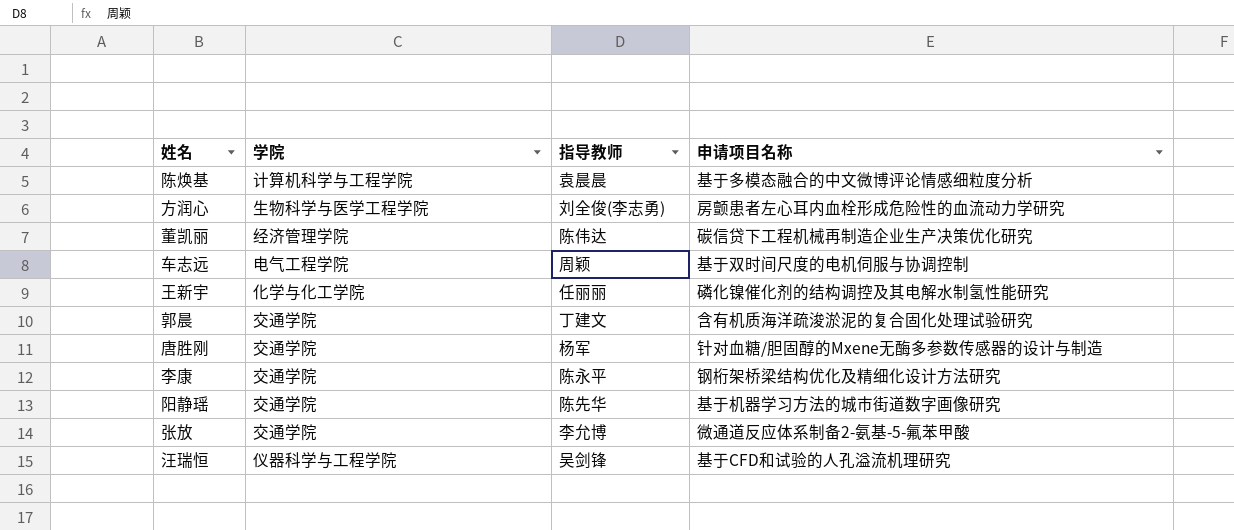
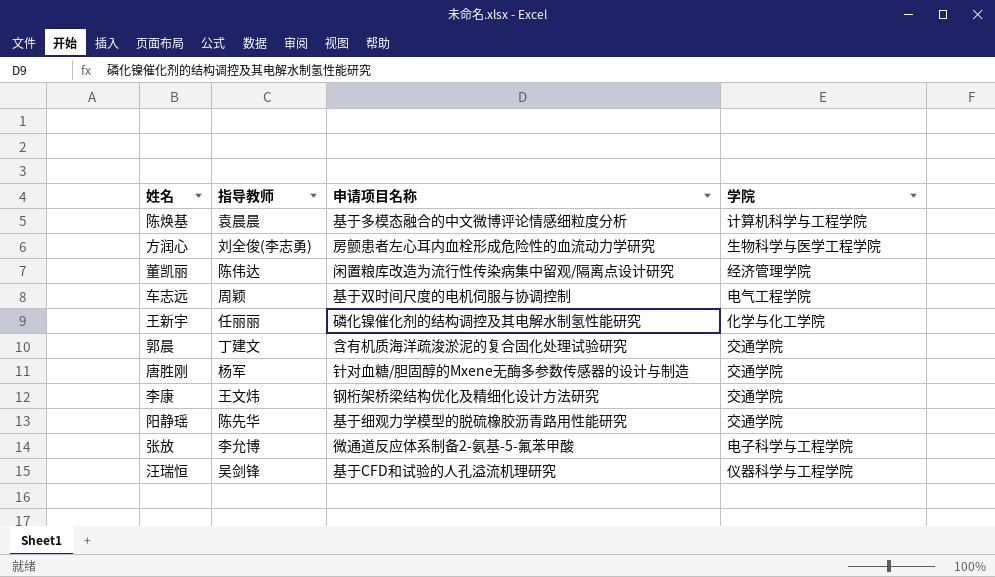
column 学院 | position: 2 -> 4
董凯丽 | 申请项目名称: 碳信贷下工程机械再制造企业生产决策优化研究 -> 闲置粮库改造为流行性传染病集中留观/隔离点设计研究
李康 | 指导教师: 陈永平 -> 王文炜
阳静瑶 | 申请项目名称: 基于机器学习方法的城市街道数字画像研究 -> 基于细观力学模型的脱硫橡胶沥青路用性能研究
张放 | 学院: 交通学院 -> 电子科学与工程学院

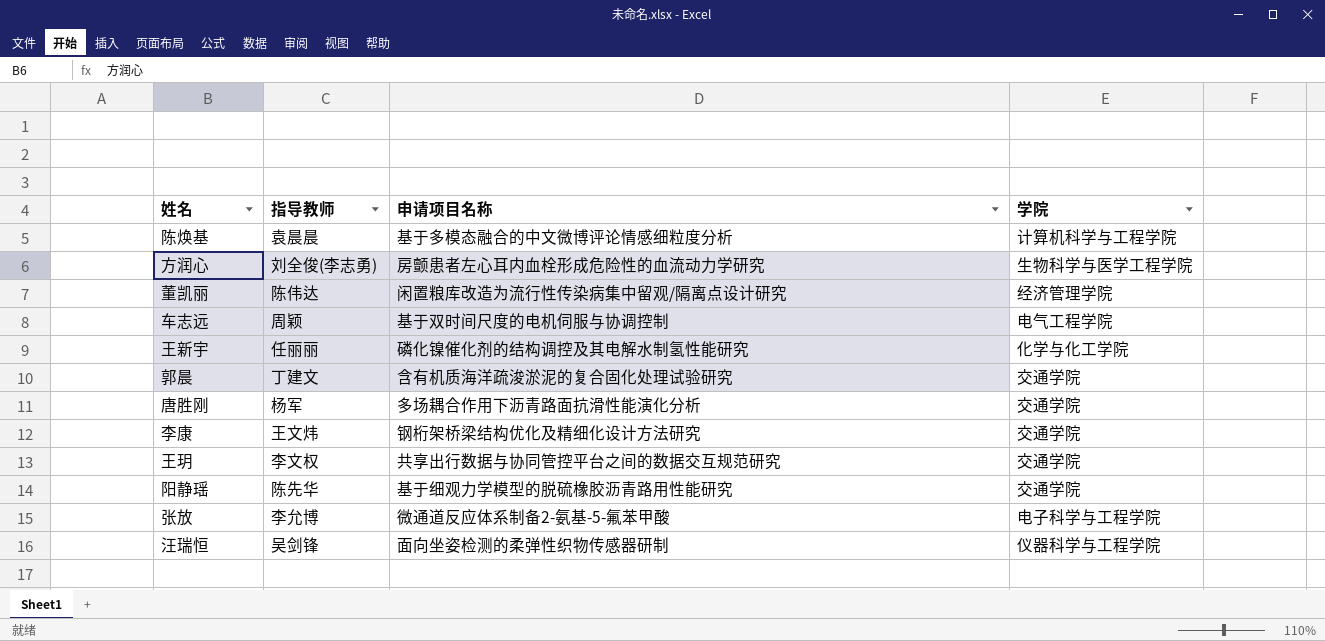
唐胜刚 | 申请项目名称: 针对血糖/胆固醇的Mxene无酶多参数传感器的设计与制造 -> 多场耦合作用下沥青路面抗滑性能演化分析
row 王玥: none -> 李文权 | 共享出行数据与协同管控平台之间的数据交互规范研究 | 交通学院
汪瑞恒 | 申请项目名称: 基于CFD和试验的人孔溢流机理研究 -> 面向坐姿检测的柔弹性织物传感器研制

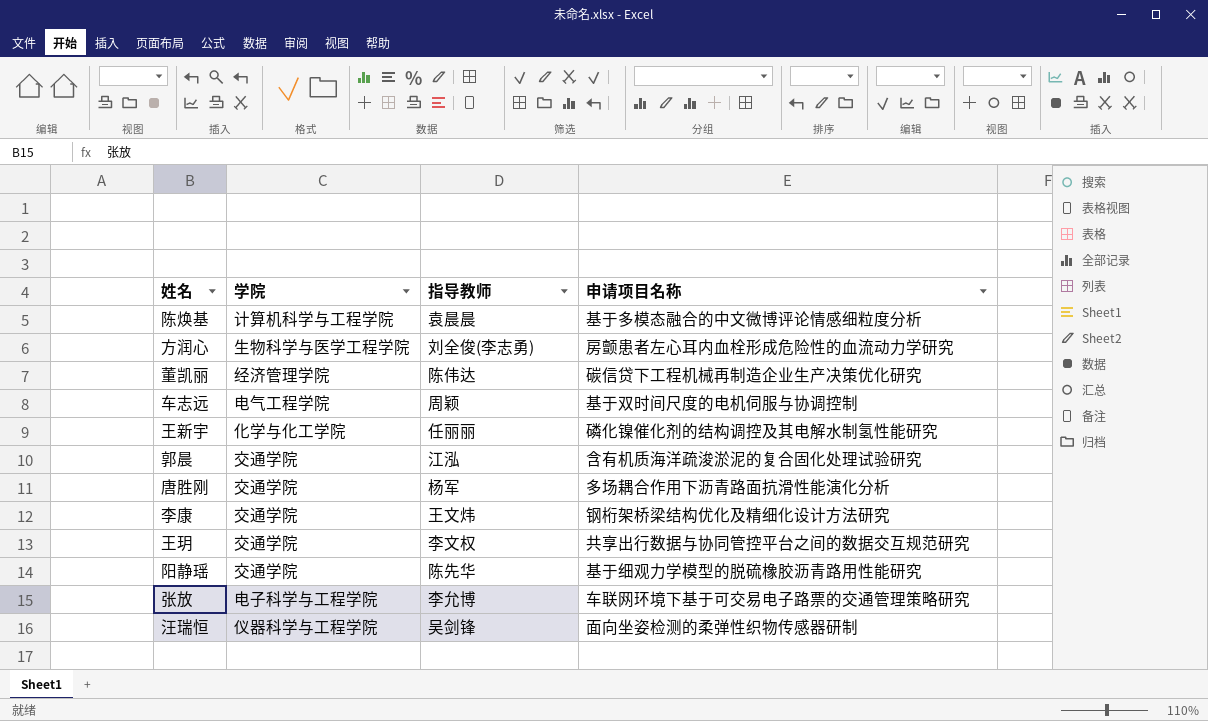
column 学院 | position: 4 -> 2
董凯丽 | 申请项目名称: 闲置粮库改造为流行性传染病集中留观/隔离点设计研究 -> 碳信贷下工程机械再制造企业生产决策优化研究
郭晨 | 指导教师: 丁建文 -> 江泓
张放 | 申请项目名称: 微通道反应体系制备2-氨基-5-氟苯甲酸 -> 车联网环境下基于可交易电子路票的交通管理策略研究

